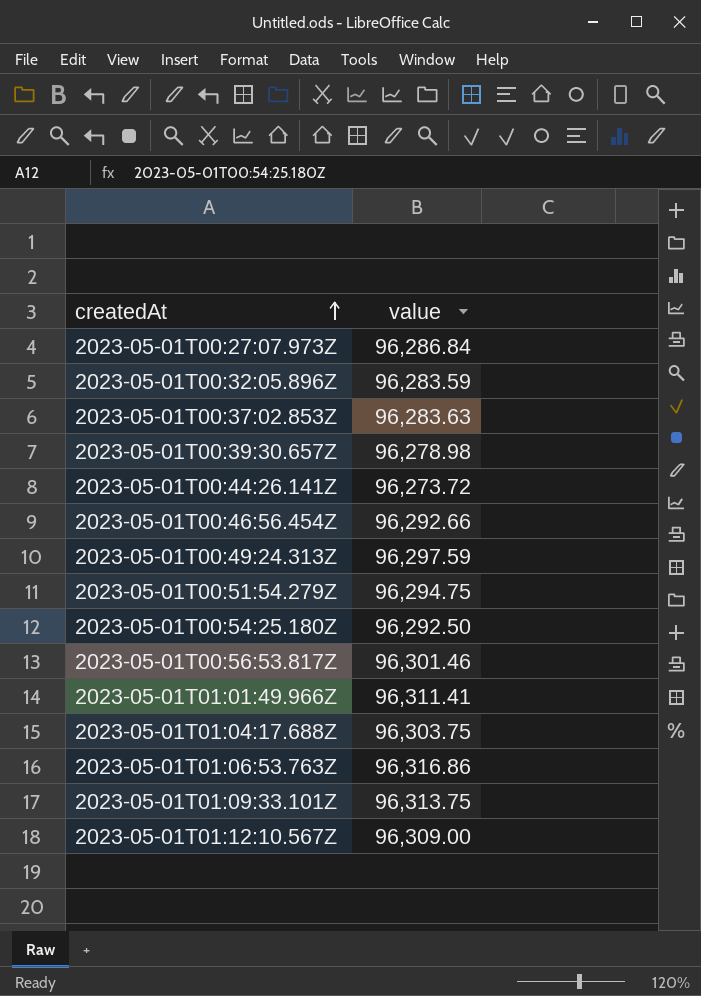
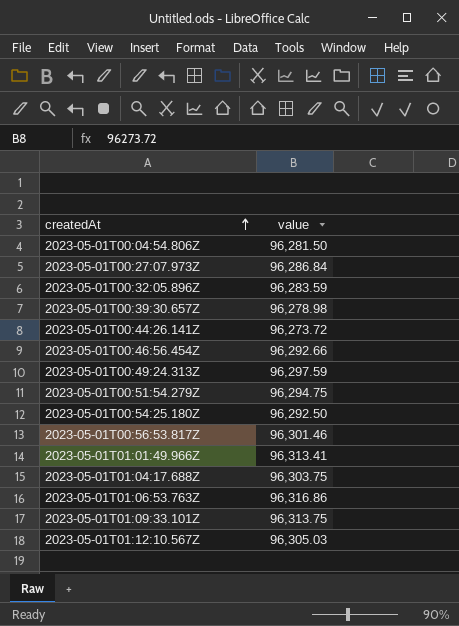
row 2023-05-01T00:37:02.853Z: 96,283.63 -> none
row 2023-05-01T00:04:54.806Z: none -> 96,281.50
2023-05-01T01:01:49.966Z | value: 96,311.41 -> 96,313.41
2023-05-01T01:12:10.567Z | value: 96,309.00 -> 96,305.03

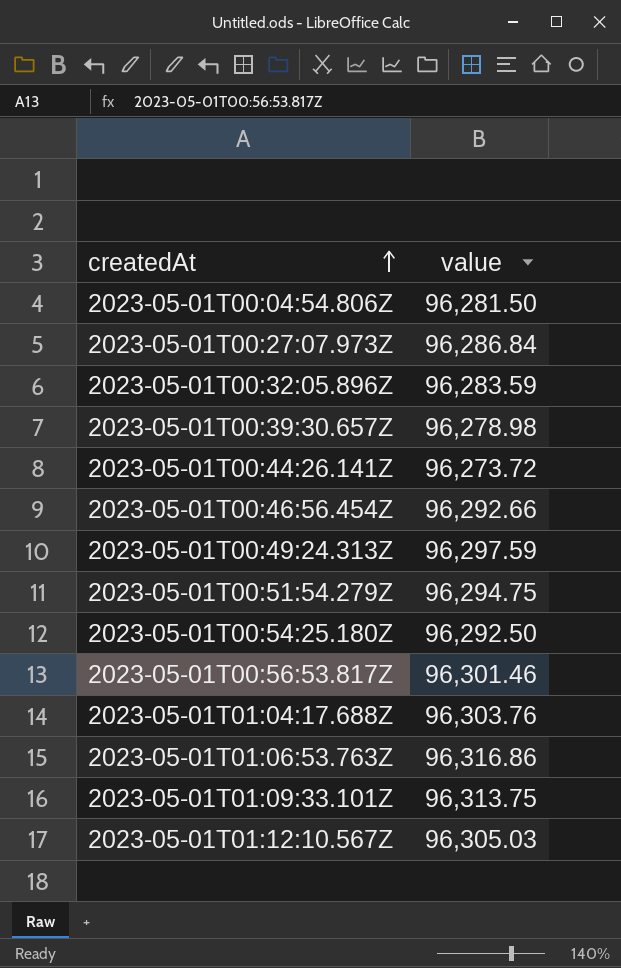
row 2023-05-01T01:01:49.966Z: 96,313.41 -> none
2023-05-01T01:04:17.688Z | value: 96,303.75 -> 96,303.76

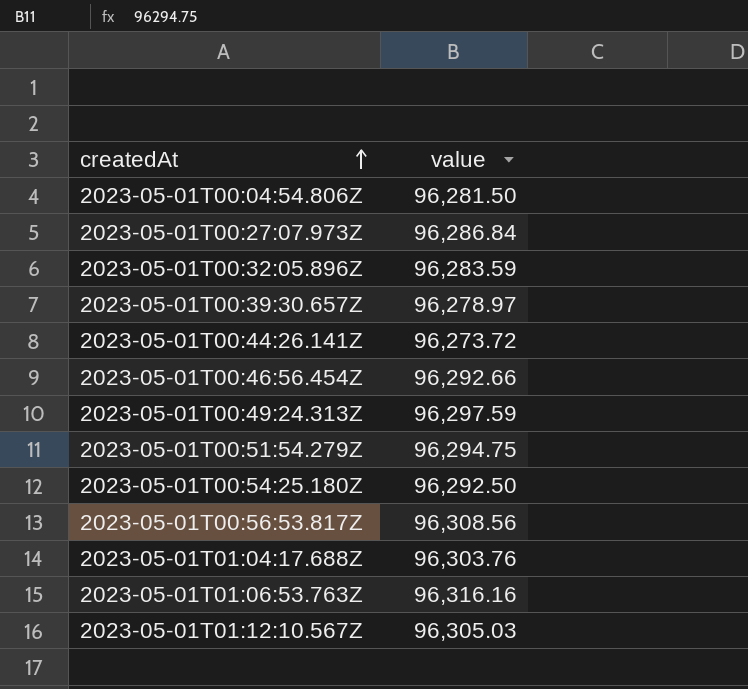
row 2023-05-01T01:09:33.101Z: 96,313.75 -> none
2023-05-01T00:39:30.657Z | value: 96,278.98 -> 96,278.97
2023-05-01T00:56:53.817Z | value: 96,301.46 -> 96,308.56
2023-05-01T01:06:53.763Z | value: 96,316.86 -> 96,316.16

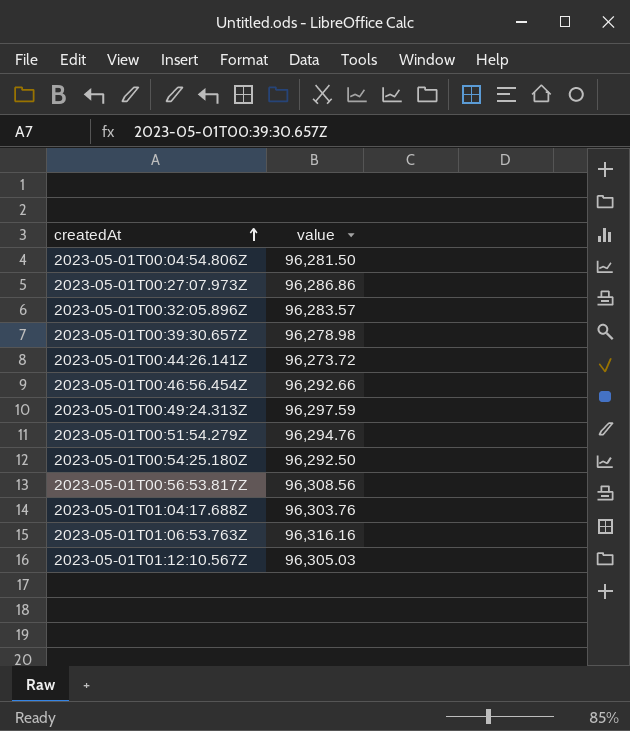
2023-05-01T00:27:07.973Z | value: 96,286.84 -> 96,286.86
2023-05-01T00:32:05.896Z | value: 96,283.59 -> 96,283.57
2023-05-01T00:39:30.657Z | value: 96,278.97 -> 96,278.98
2023-05-01T00:51:54.279Z | value: 96,294.75 -> 96,294.76

